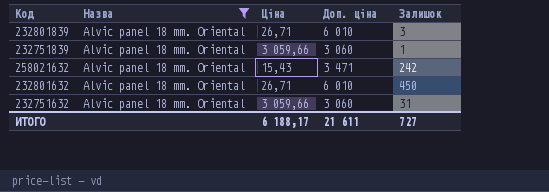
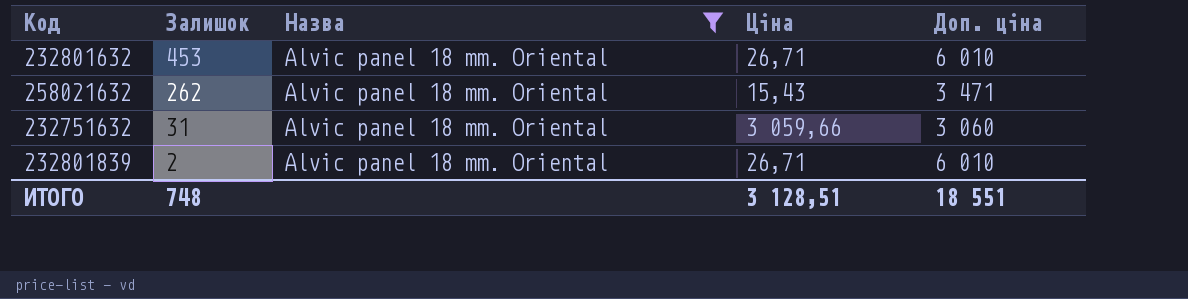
row order: none -> Залишок descending
column Залишок | position: 5 -> 2
row 232751839: Alvic panel 18 mm. Oriental | 3 059,66 | 3 060 | 1 -> none
232801632 | Залишок: 450 -> 453
258021632 | Залишок: 242 -> 262
232801839 | Залишок: 3 -> 2
ИТОГО | Залишок: 727 -> 748
ИТОГО | Ціна: 6 188,17 -> 3 128,51
ИТОГО | Доп. ціна: 21 611 -> 18 551

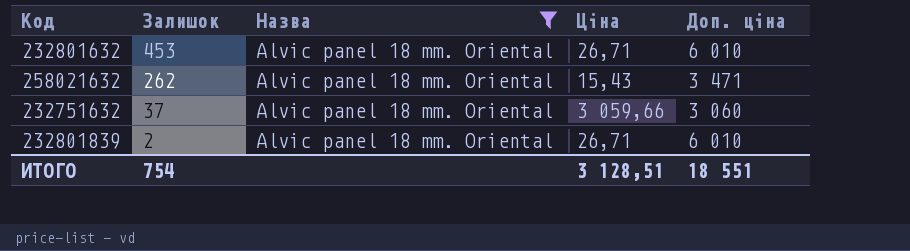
232751632 | Залишок: 31 -> 37
ИТОГО | Залишок: 748 -> 754

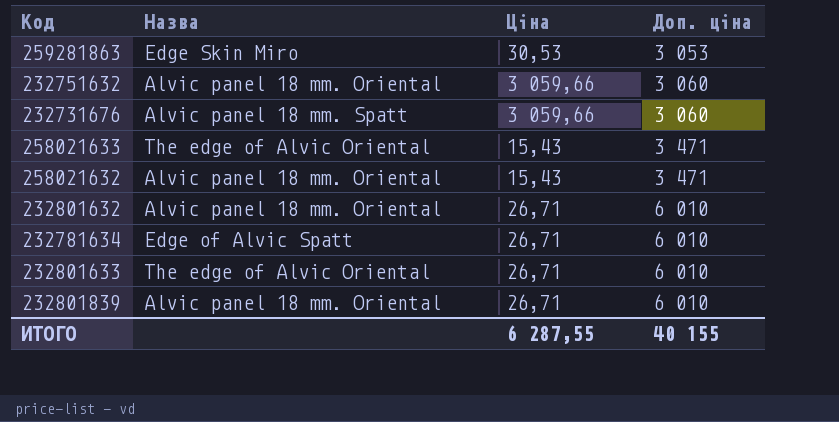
filter: Назва = Alvic panel 18 mm. Oriental -> none
row order: Залишок descending -> Доп. ціна ascending
column Залишок | position: 2 -> none
ИТОГО | Ціна: 3 128,51 -> 6 287,55
ИТОГО | Доп. ціна: 18 551 -> 40 155

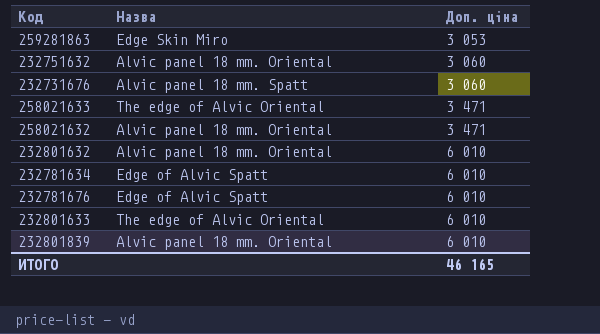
column Ціна | position: 3 -> none
row 232781676: none -> Edge of Alvic Spatt | 6 010
ИТОГО | Доп. ціна: 40 155 -> 46 165

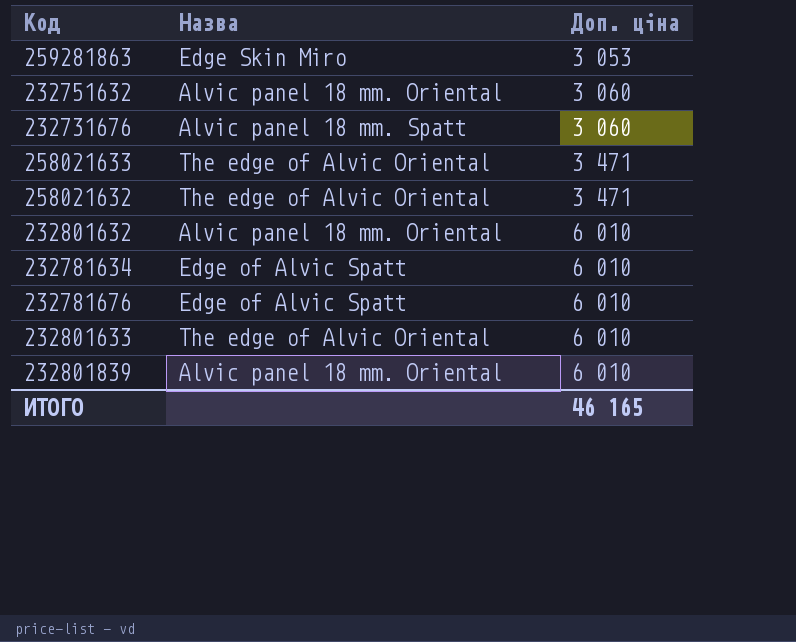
258021632 | Назва: Alvic panel 18 mm. Oriental -> The edge of Alvic Oriental

